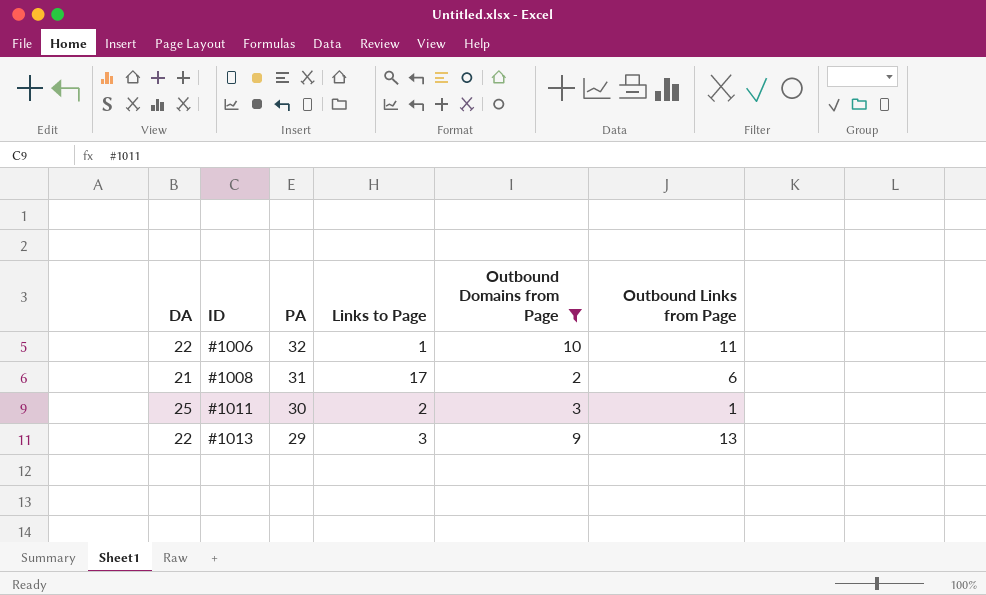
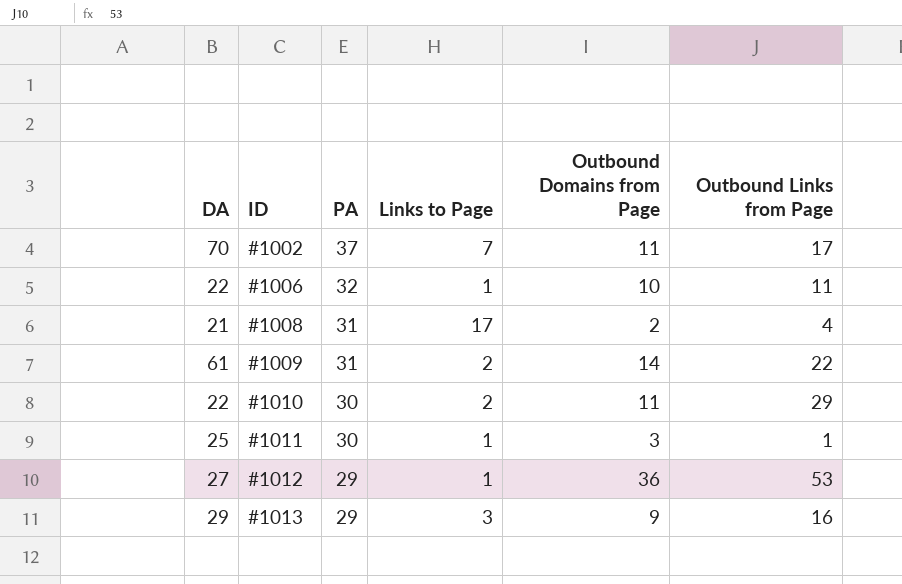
filter: Outbound Domains from Page <= 10 -> none
#1008 | Outbound Links from Page: 6 -> 4
#1011 | Links to Page: 2 -> 1
#1013 | DA: 22 -> 29
#1013 | Outbound Links from Page: 13 -> 16

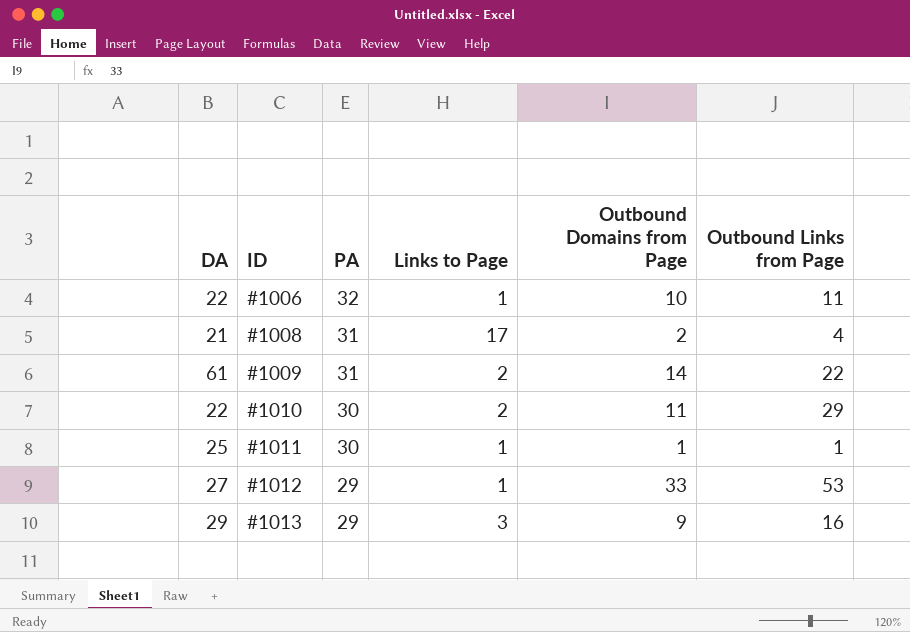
row #1002: 70 | 37 | 7 | 11 | 17 -> none
#1011 | Outbound Domains from Page: 3 -> 1
#1012 | Outbound Domains from Page: 36 -> 33

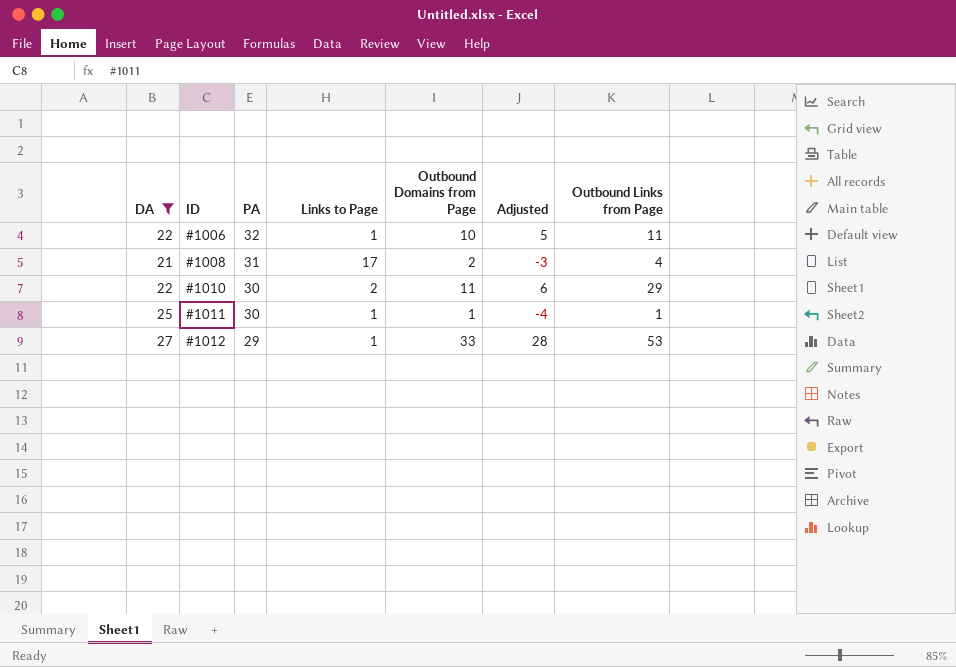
filter: none -> DA <= 27
column Adjusted | formula: none -> [Outbound Domains from Page] - 5

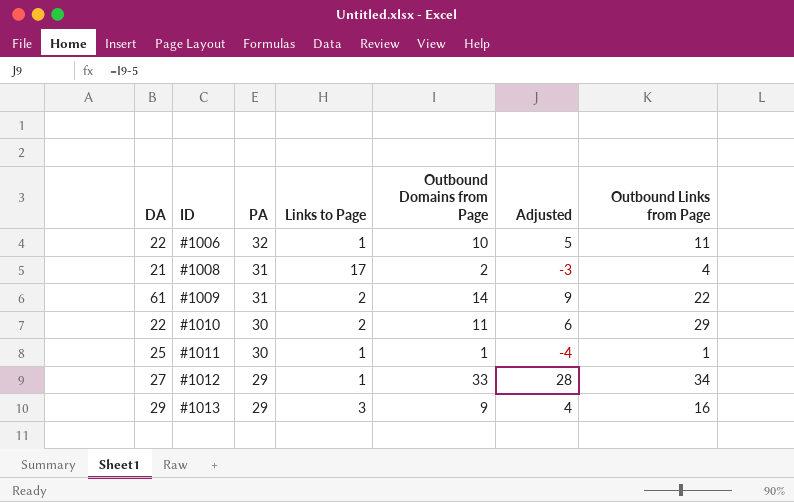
filter: DA <= 27 -> none
#1012 | Outbound Links from Page: 53 -> 34

